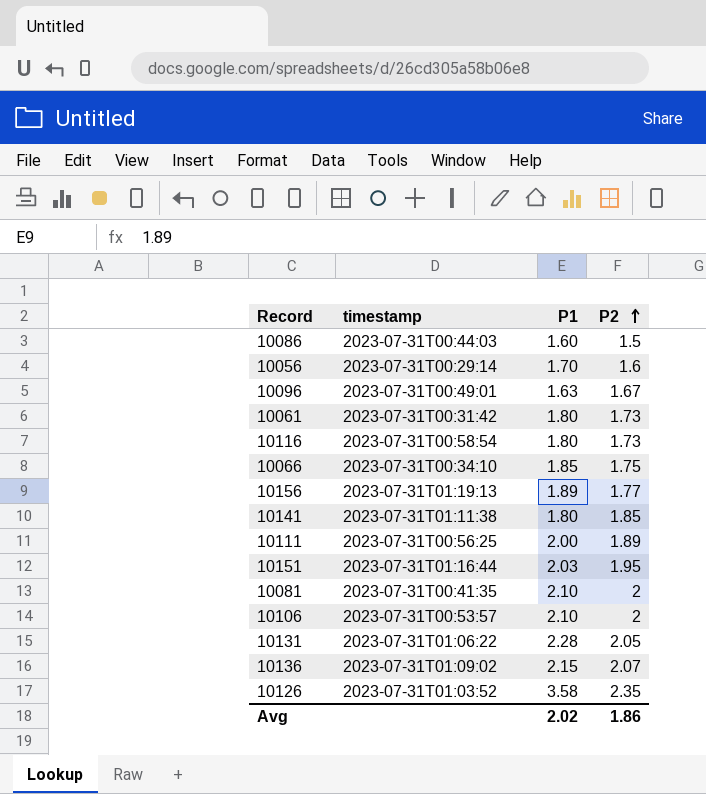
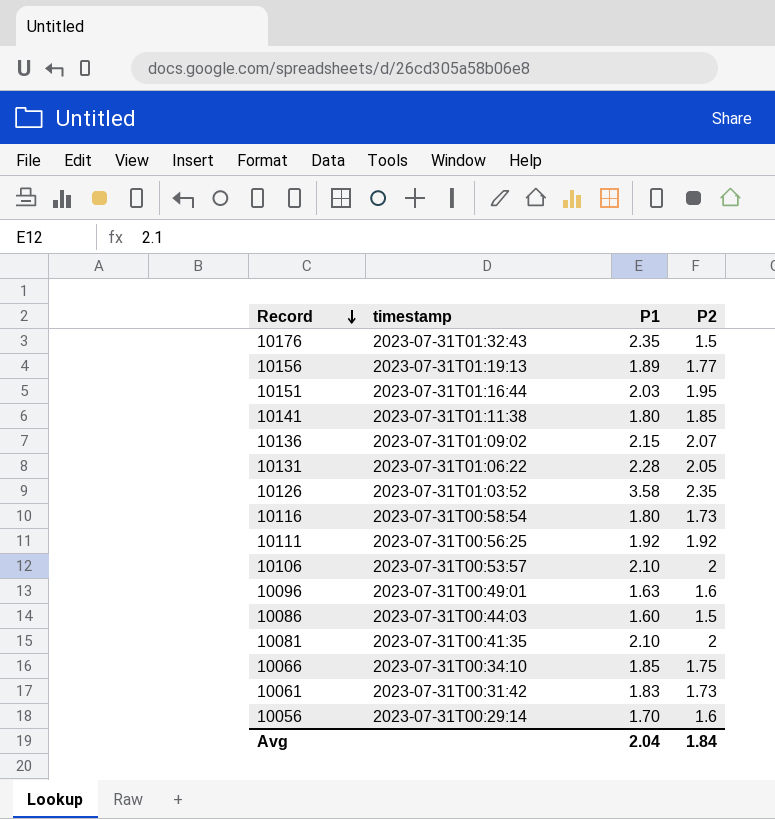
row order: P2 ascending -> Record descending
row 10176: none -> 2023-07-31T01:32:43 | 2.35 | 1.5
10111 | P1: 2.00 -> 1.92
10111 | P2: 1.89 -> 1.92
10096 | P2: 1.67 -> 1.6
10061 | P1: 1.80 -> 1.83
Avg | P1: 2.02 -> 2.04
Avg | P2: 1.86 -> 1.84

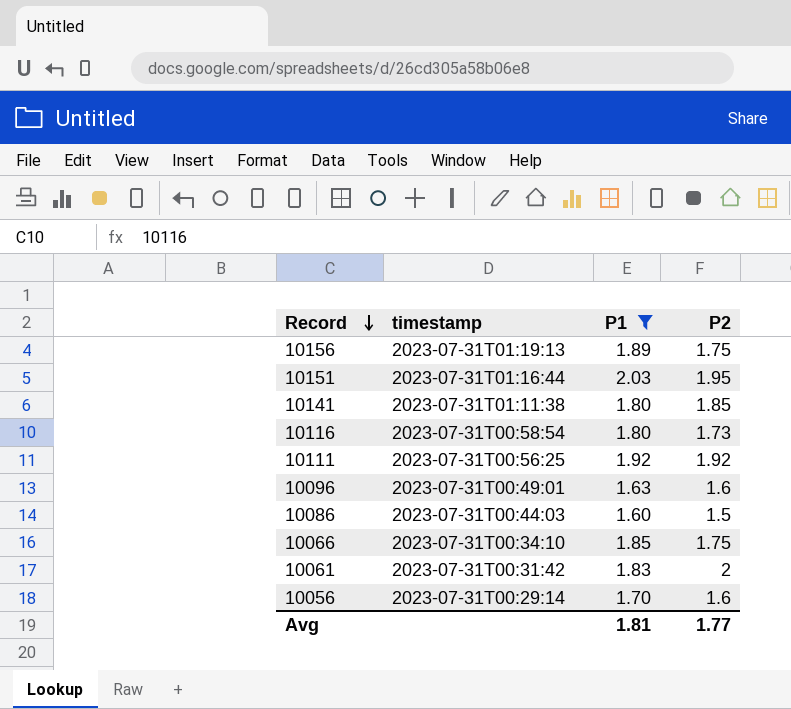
filter: none -> P1 <= 2.03
10156 | P2: 1.77 -> 1.75
10061 | P2: 1.73 -> 2
Avg | P1: 2.04 -> 1.81
Avg | P2: 1.84 -> 1.77

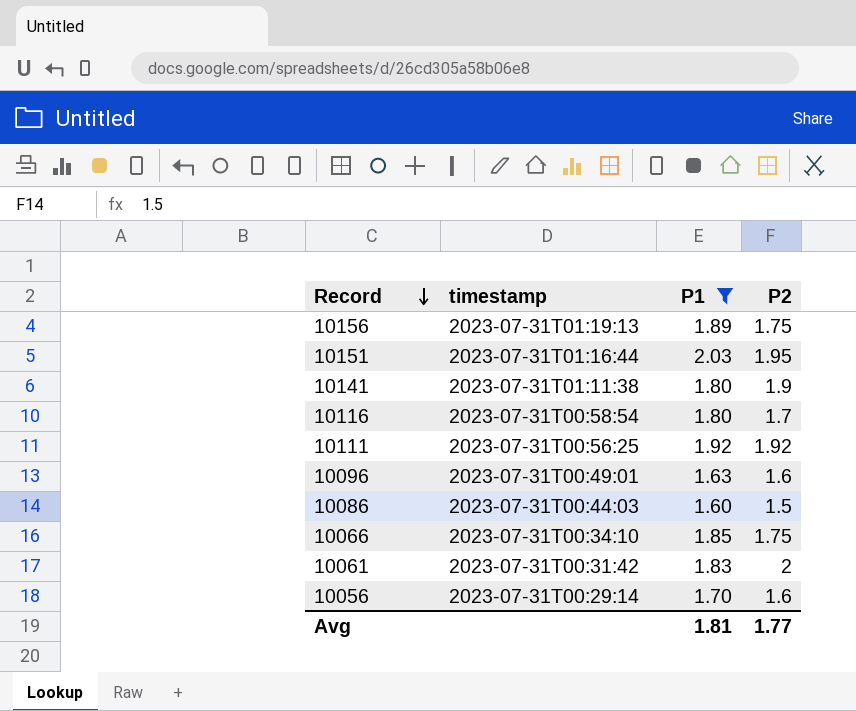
10141 | P2: 1.85 -> 1.9
10116 | P2: 1.73 -> 1.7

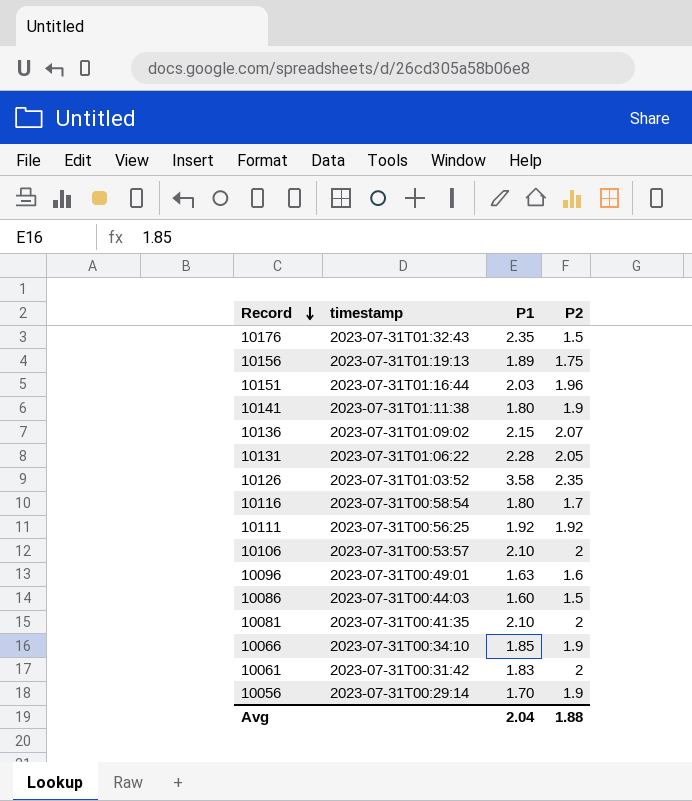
filter: P1 <= 2.03 -> none
10151 | P2: 1.95 -> 1.96
10066 | P2: 1.75 -> 1.9
10056 | P2: 1.6 -> 1.9
Avg | P1: 1.81 -> 2.04
Avg | P2: 1.77 -> 1.88

